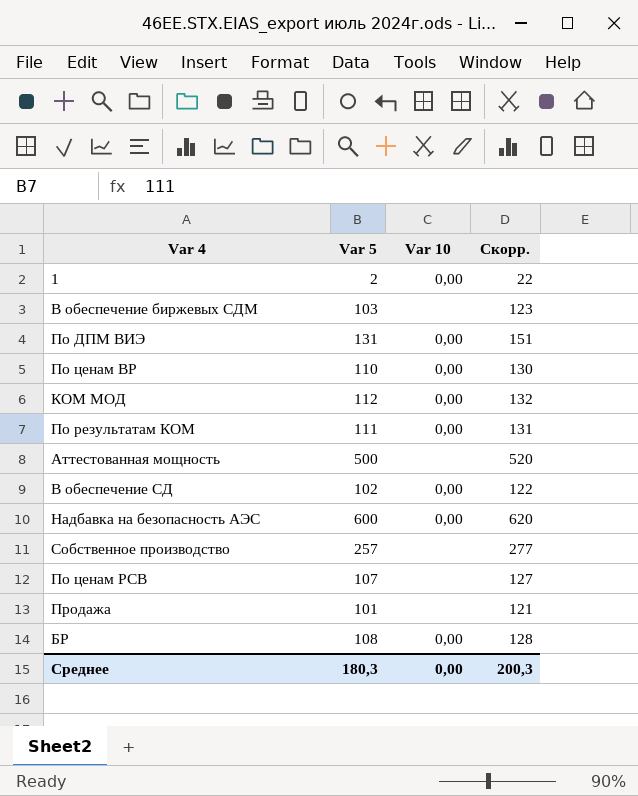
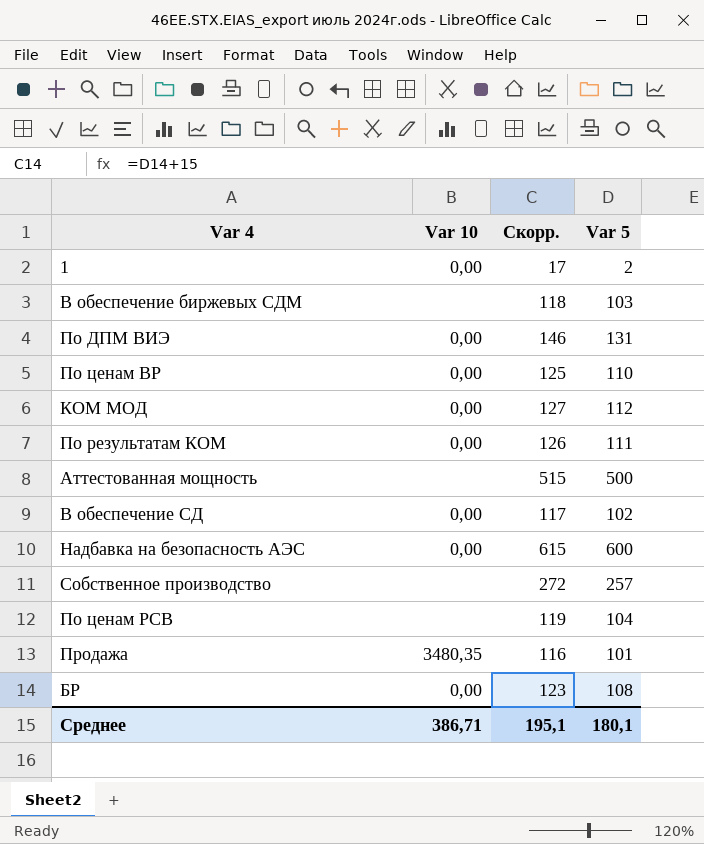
column Скорр. | formula: [Var 5] + 20 -> [Var 5] + 15
column Var 5 | position: 2 -> 4
По ценам РСВ | Var 5: 107 -> 104
Продажа | Var 10: none -> 3480,35
Среднее | Var 10: 0,00 -> 386,71
Среднее | Скорр.: 200,3 -> 195,1
Среднее | Var 5: 180,3 -> 180,1

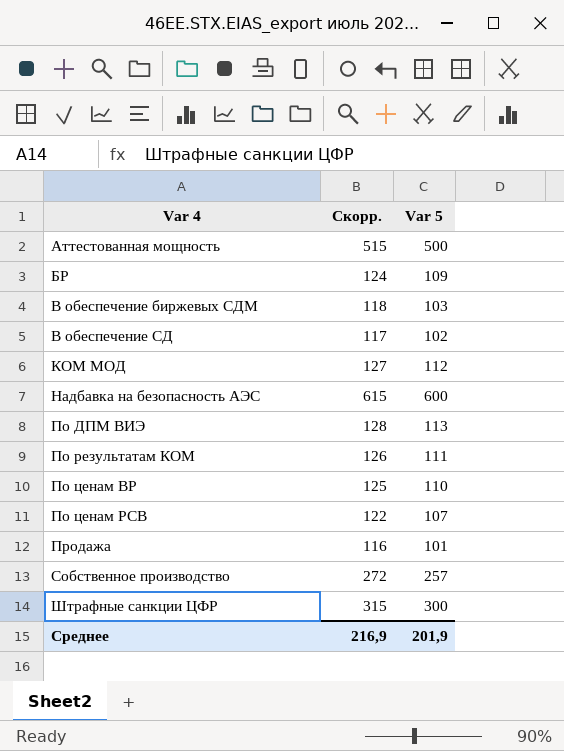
row order: none -> Var 4 ascending
column Var 10 | position: 2 -> none
row 1: 0,00 | 17 | 2 -> none
БР | Скорр.: 123 -> 124
БР | Var 5: 108 -> 109
По ДПМ ВИЭ | Скорр.: 146 -> 128
По ДПМ ВИЭ | Var 5: 131 -> 113
По ценам РСВ | Скорр.: 119 -> 122
По ценам РСВ | Var 5: 104 -> 107
row Штрафные санкции ЦФР: none -> 315 | 300
Среднее | Скорр.: 195,1 -> 216,9
Среднее | Var 5: 180,1 -> 201,9

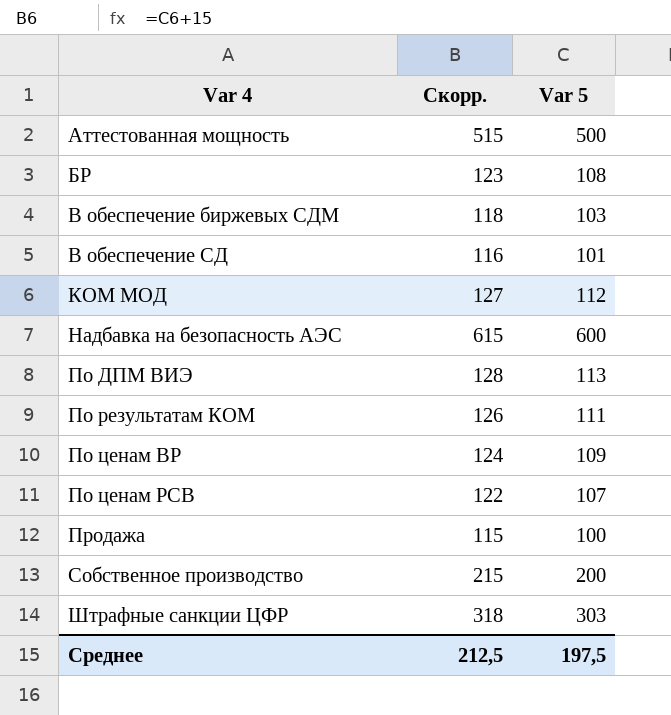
БР | Скорр.: 124 -> 123
БР | Var 5: 109 -> 108
В обеспечение СД | Скорр.: 117 -> 116
В обеспечение СД | Var 5: 102 -> 101
По ценам ВР | Скорр.: 125 -> 124
По ценам ВР | Var 5: 110 -> 109
Продажа | Скорр.: 116 -> 115
Продажа | Var 5: 101 -> 100
Собственное производство | Скорр.: 272 -> 215
Собственное производство | Var 5: 257 -> 200
Штрафные санкции ЦФР | Скорр.: 315 -> 318
Штрафные санкции ЦФР | Var 5: 300 -> 303
Среднее | Скорр.: 216,9 -> 212,5
Среднее | Var 5: 201,9 -> 197,5

